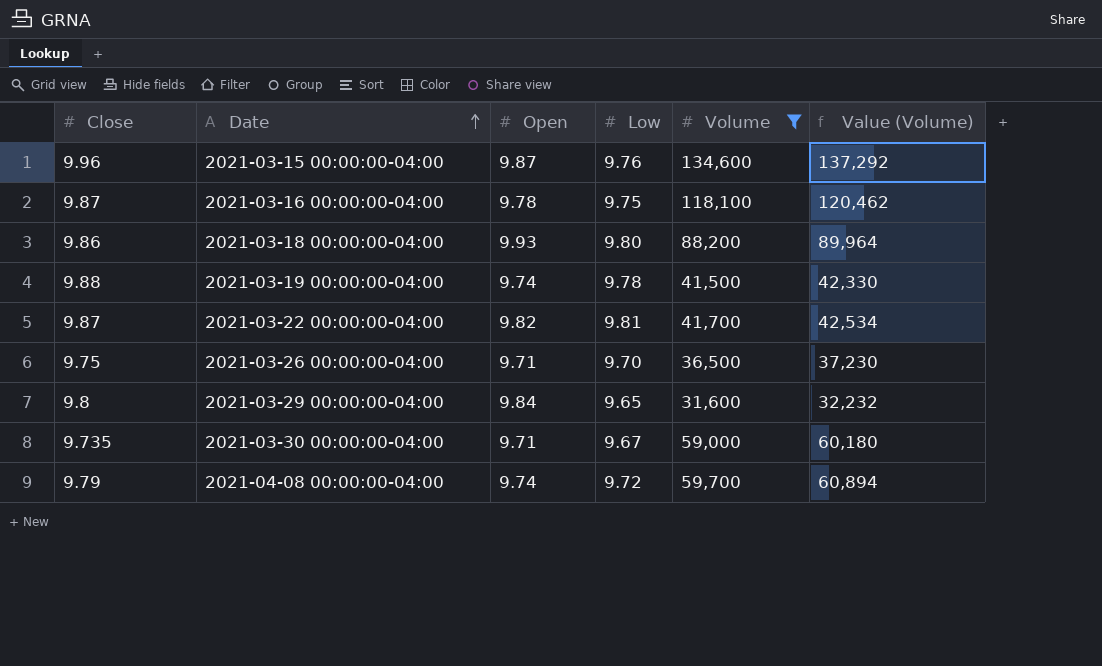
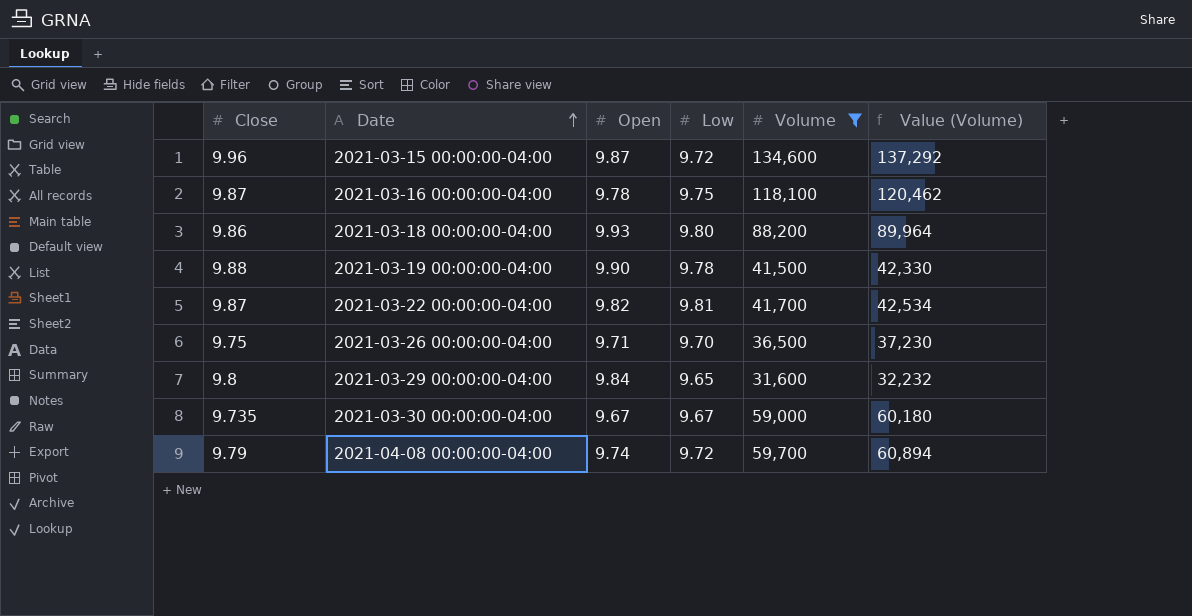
2021-03-15 00:00:00-04:00 | Low: 9.76 -> 9.72
2021-03-19 00:00:00-04:00 | Open: 9.74 -> 9.90
2021-03-30 00:00:00-04:00 | Open: 9.71 -> 9.67

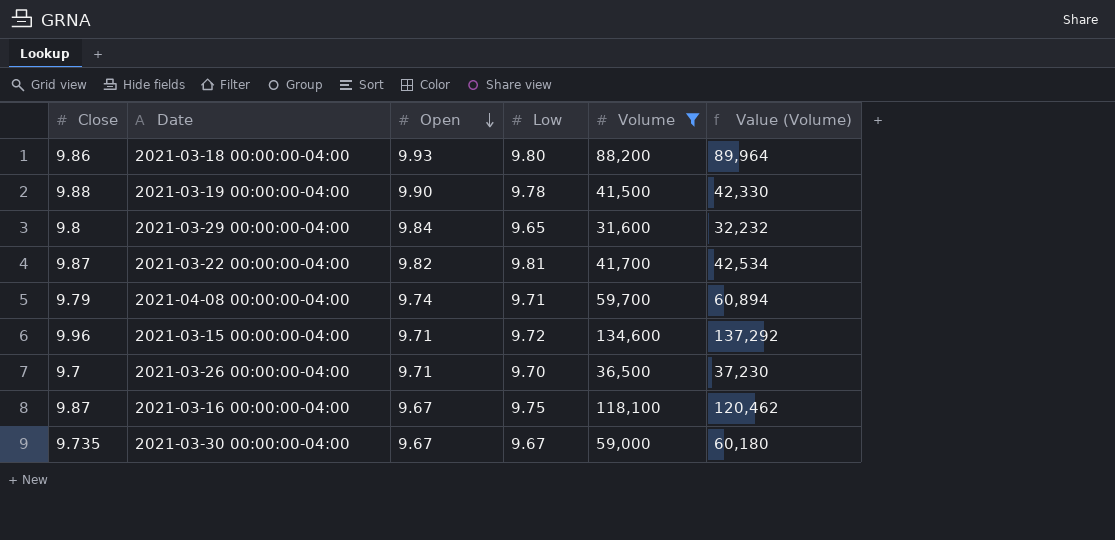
row order: Date ascending -> Open descending
2021-04-08 00:00:00-04:00 | Low: 9.72 -> 9.71
2021-03-15 00:00:00-04:00 | Open: 9.87 -> 9.71
2021-03-26 00:00:00-04:00 | Close: 9.75 -> 9.7
2021-03-16 00:00:00-04:00 | Open: 9.78 -> 9.67

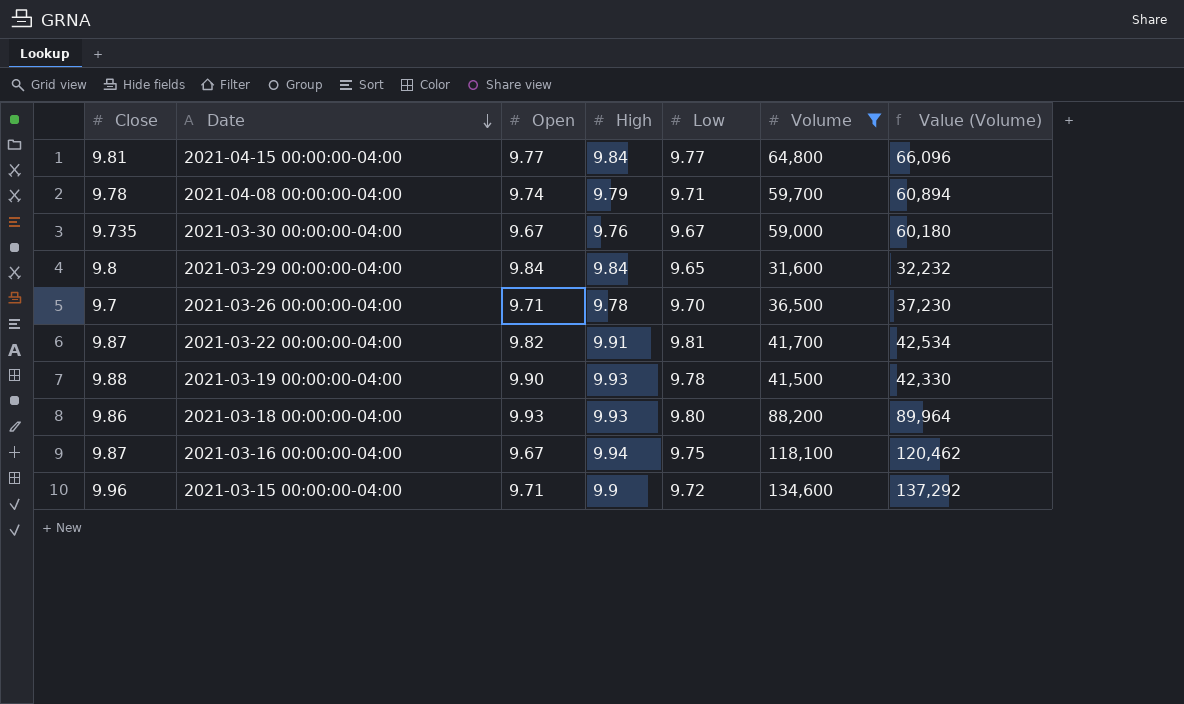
row order: Open descending -> Date descending
column High | position: none -> 4
row 2021-04-15 00:00:00-04:00: none -> 9.81 | 9.77 | 9.84 | 9.77 | 64,800 | 66,096
2021-04-08 00:00:00-04:00 | Close: 9.79 -> 9.78

